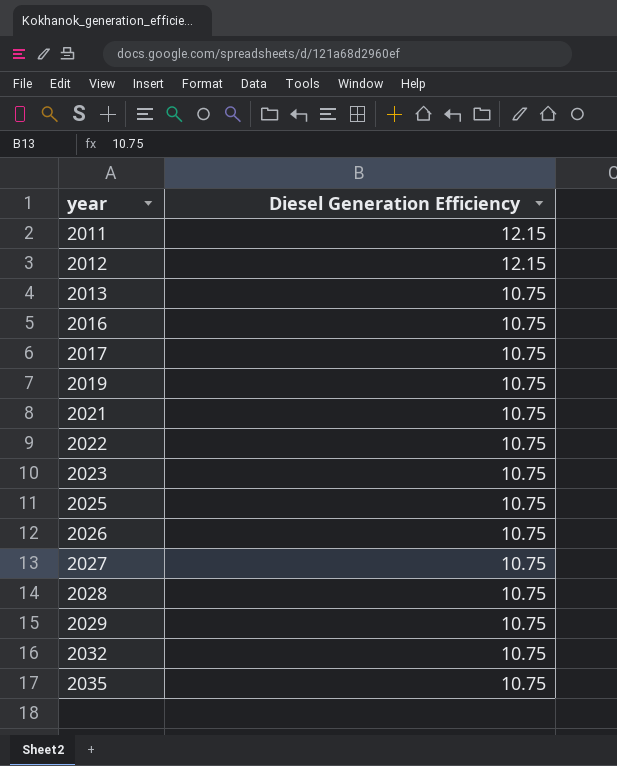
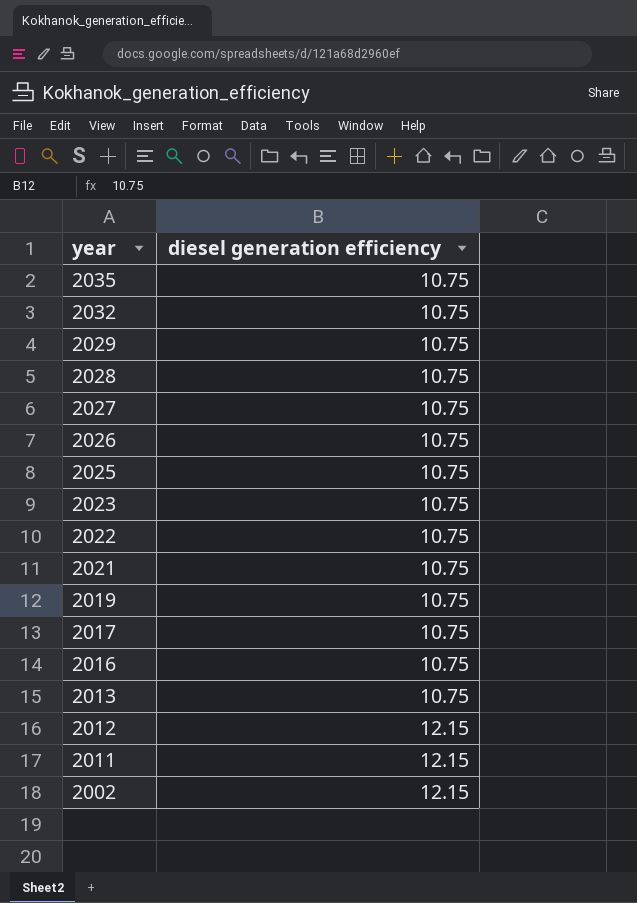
row order: year ascending -> year descending
column name: Diesel Generation Efficiency -> diesel generation efficiency
row 2002: none -> 12.15

